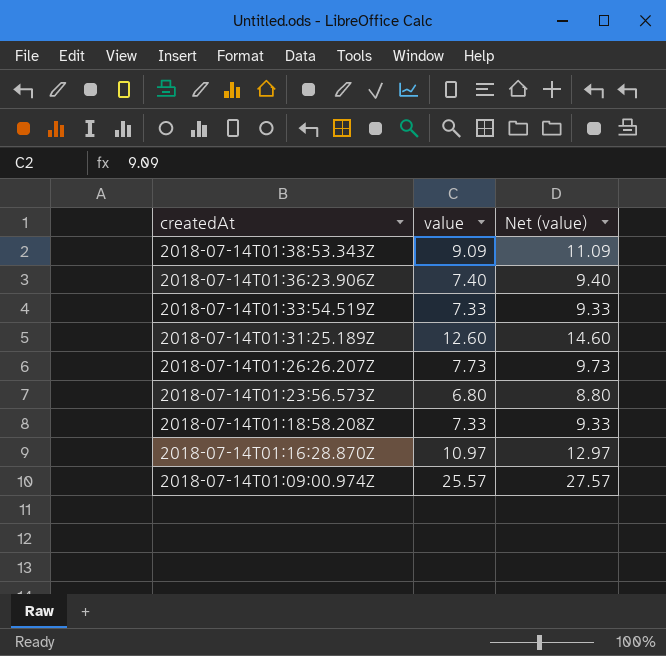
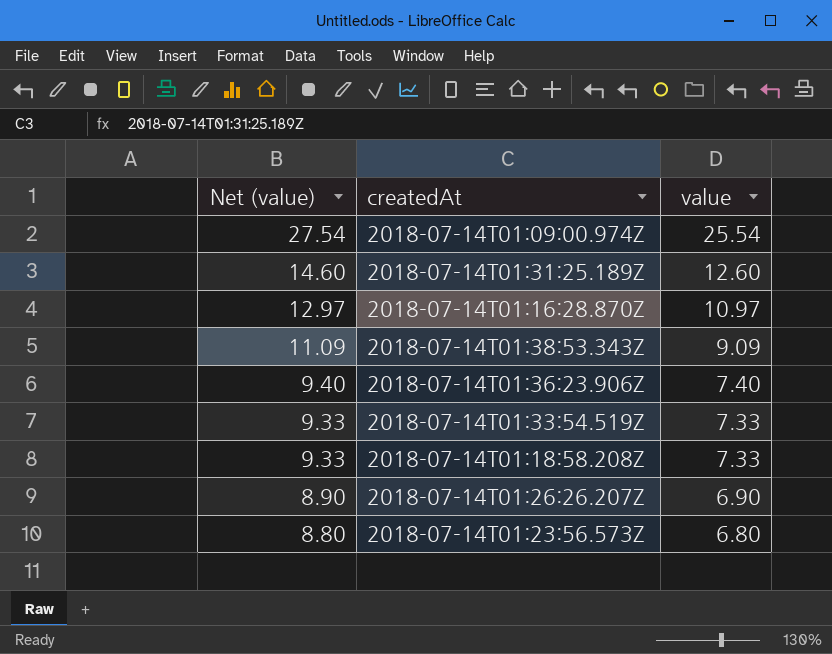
row order: createdAt descending -> Net (value) descending
column Net (value) | position: 3 -> 1
2018-07-14T01:09:00.974Z | Net (value): 27.57 -> 27.54
2018-07-14T01:09:00.974Z | value: 25.57 -> 25.54
2018-07-14T01:26:26.207Z | Net (value): 9.73 -> 8.90
2018-07-14T01:26:26.207Z | value: 7.73 -> 6.90

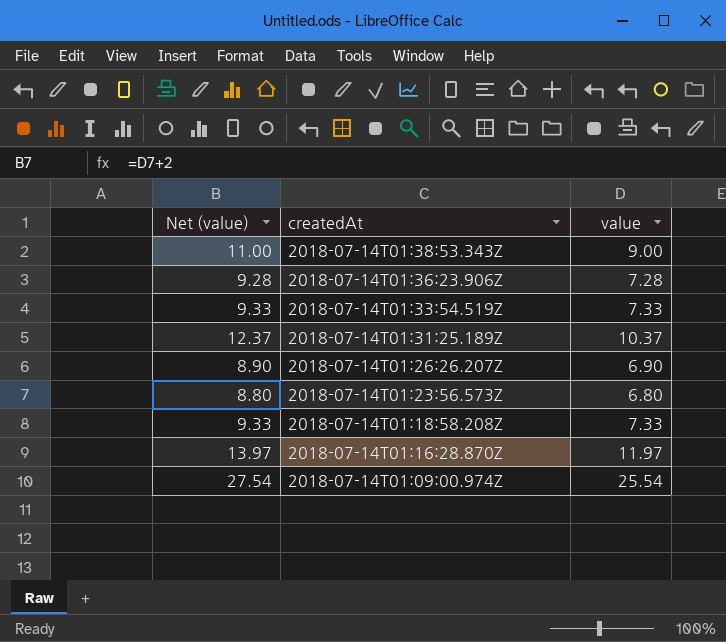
row order: Net (value) descending -> createdAt descending
2018-07-14T01:38:53.343Z | Net (value): 11.09 -> 11.00
2018-07-14T01:38:53.343Z | value: 9.09 -> 9.00
2018-07-14T01:36:23.906Z | Net (value): 9.40 -> 9.28
2018-07-14T01:36:23.906Z | value: 7.40 -> 7.28
2018-07-14T01:31:25.189Z | Net (value): 14.60 -> 12.37
2018-07-14T01:31:25.189Z | value: 12.60 -> 10.37
2018-07-14T01:16:28.870Z | Net (value): 12.97 -> 13.97
2018-07-14T01:16:28.870Z | value: 10.97 -> 11.97

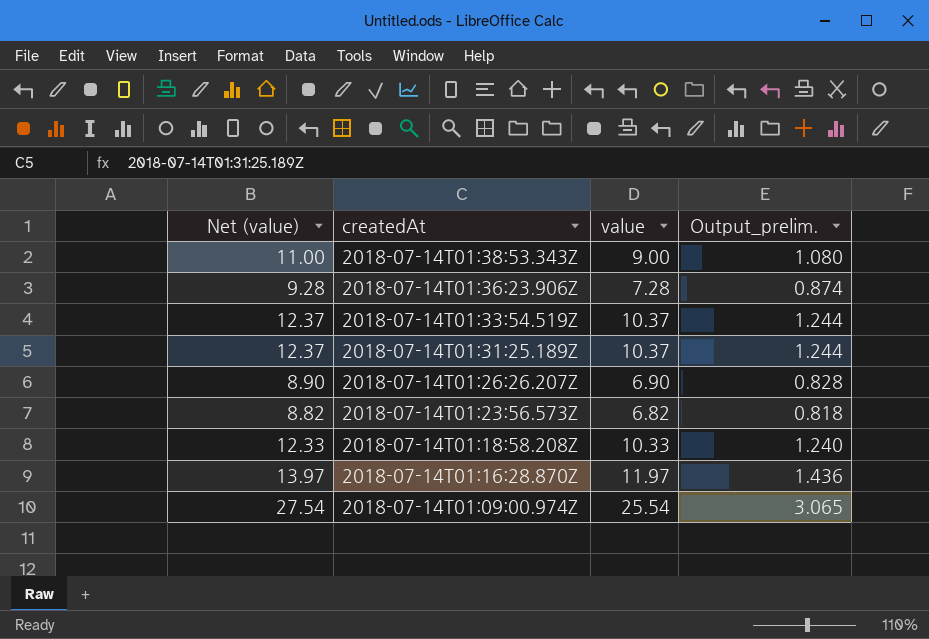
column Output_prelim. | formula: none -> [value] * 0.12
2018-07-14T01:33:54.519Z | Net (value): 9.33 -> 12.37
2018-07-14T01:33:54.519Z | value: 7.33 -> 10.37
2018-07-14T01:23:56.573Z | Net (value): 8.80 -> 8.82
2018-07-14T01:23:56.573Z | value: 6.80 -> 6.82
2018-07-14T01:18:58.208Z | Net (value): 9.33 -> 12.33
2018-07-14T01:18:58.208Z | value: 7.33 -> 10.33

